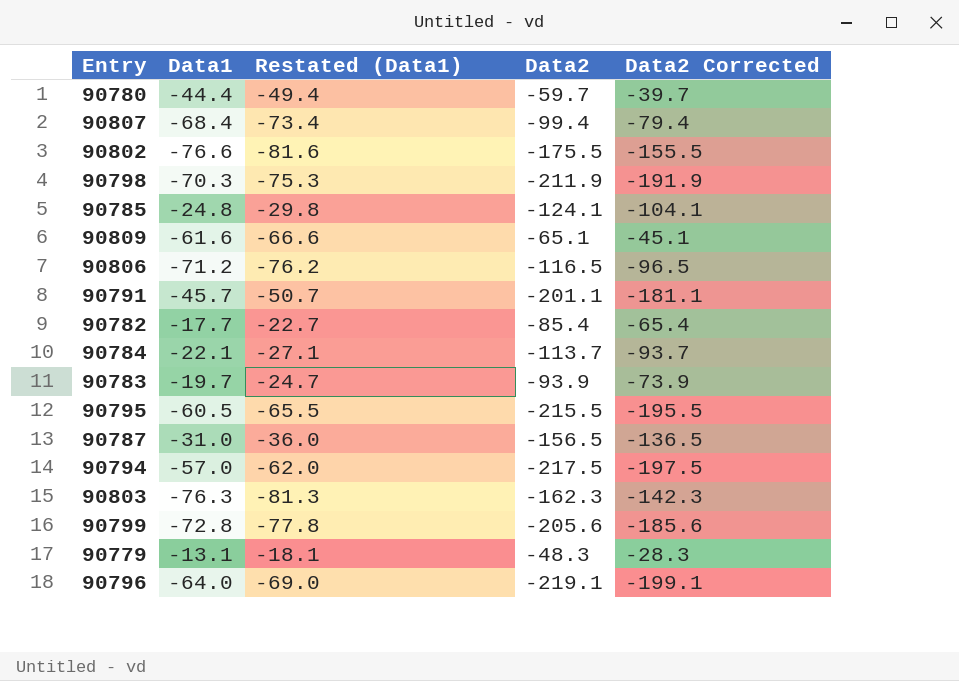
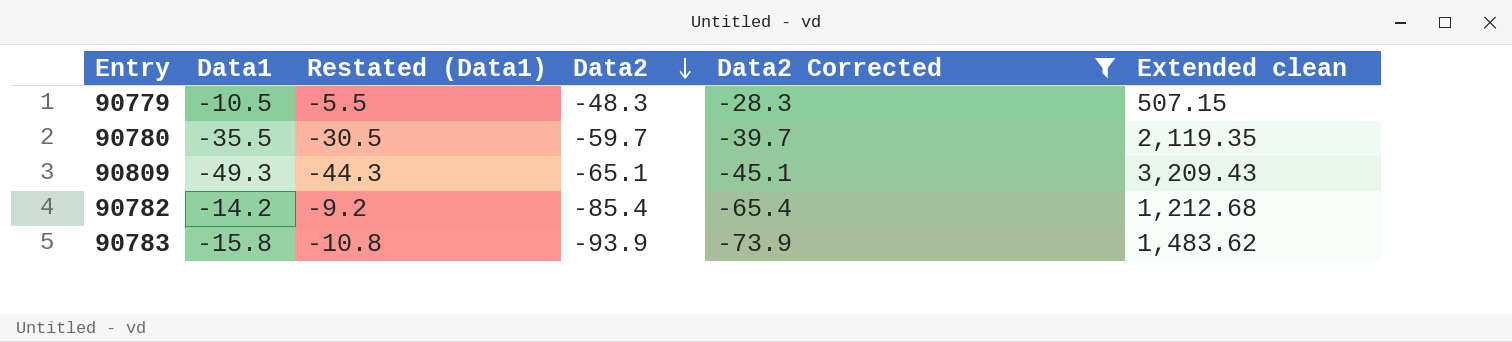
filter: none -> Data2 Corrected >= -73.9
row order: none -> Data2 descending
column Restated (Data1) | formula: [Data1] - 5 -> [Data1] + 5
column Extended clean | formula: none -> [Data1] * [Data2]
90779 | Data1: -13.1 -> -10.5
90780 | Data1: -44.4 -> -35.5
90809 | Data1: -61.6 -> -49.3
90782 | Data1: -17.7 -> -14.2
90783 | Data1: -19.7 -> -15.8

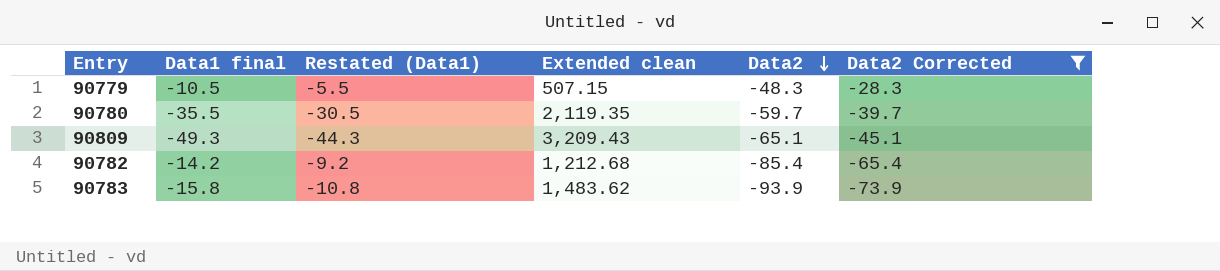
column name: Data1 -> Data1 final
column Extended clean | position: 6 -> 4

